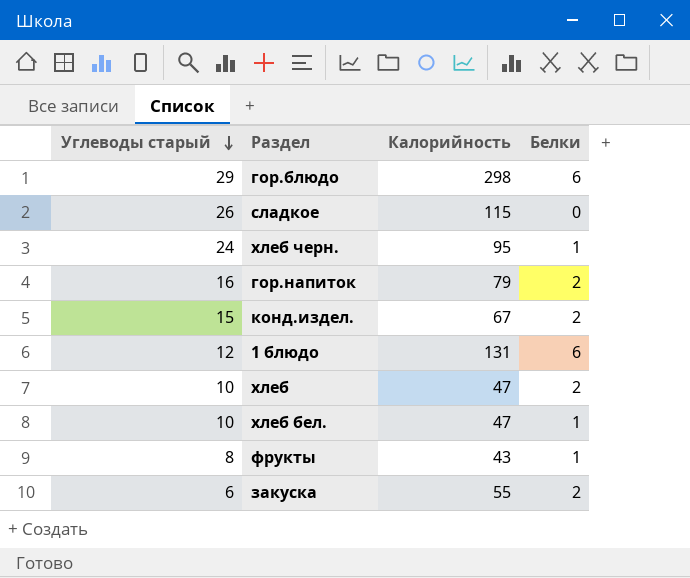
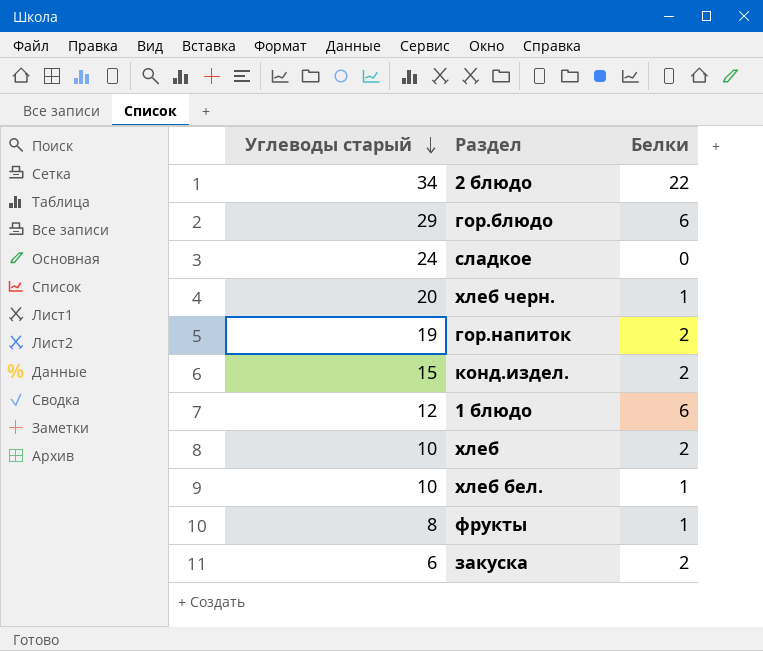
column Калорийность | position: 3 -> none
row 2 блюдо: none -> 34 | 22
сладкое | Углеводы старый: 26 -> 24
хлеб черн. | Углеводы старый: 24 -> 20
гор.напиток | Углеводы старый: 16 -> 19

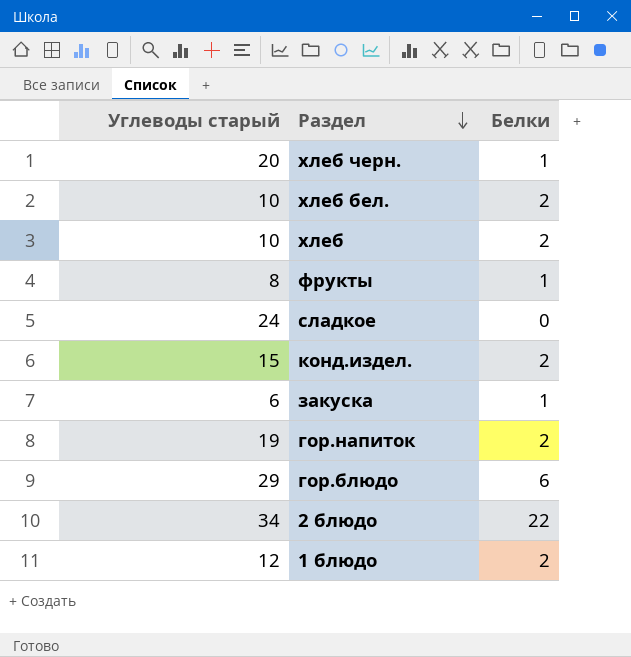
row order: Углеводы старый descending -> Раздел descending
хлеб бел. | Белки: 1 -> 2
закуска | Белки: 2 -> 1
1 блюдо | Белки: 6 -> 2

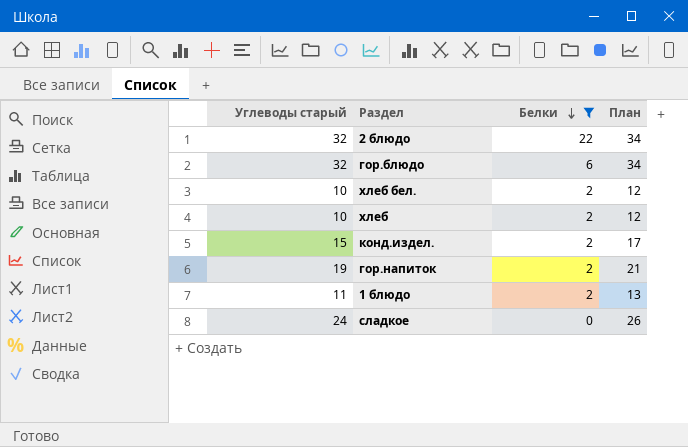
filter: none -> Белки != 1
row order: Раздел descending -> Белки descending
column План | formula: none -> [Углеводы старый] + 2
2 блюдо | Углеводы старый: 34 -> 32
гор.блюдо | Углеводы старый: 29 -> 32
1 блюдо | Углеводы старый: 12 -> 11

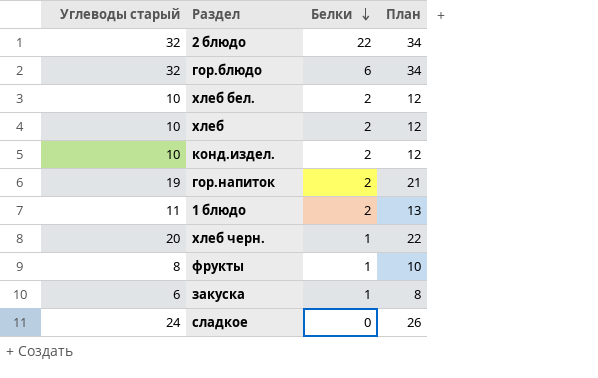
filter: Белки != 1 -> none
конд.издел. | Углеводы старый: 15 -> 10
конд.издел. | План: 17 -> 12

